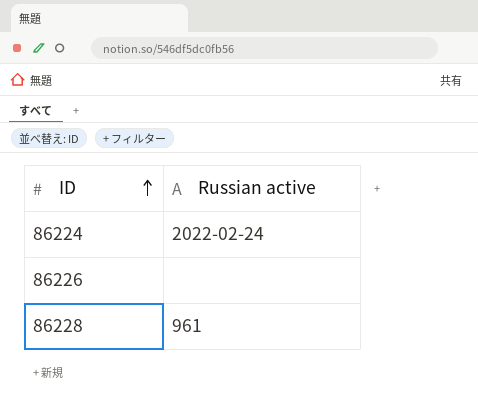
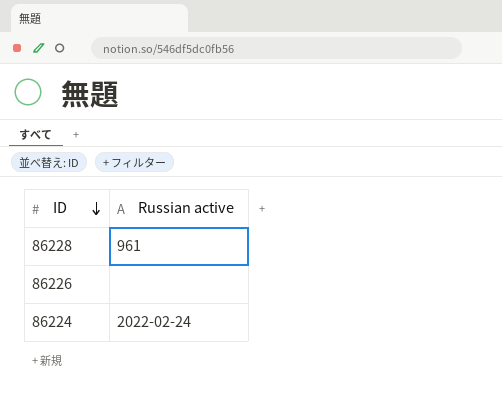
row order: ID ascending -> ID descending

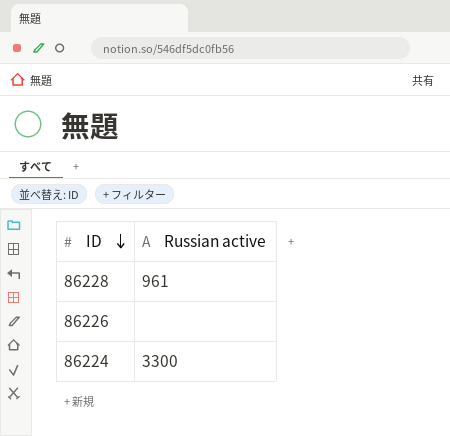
86224 | Russian active: 2022-02-24 -> 3300

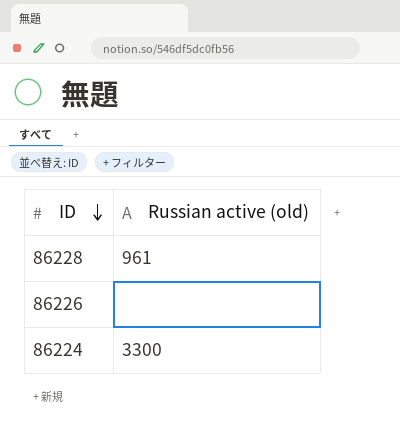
column name: Russian active -> Russian active (old)

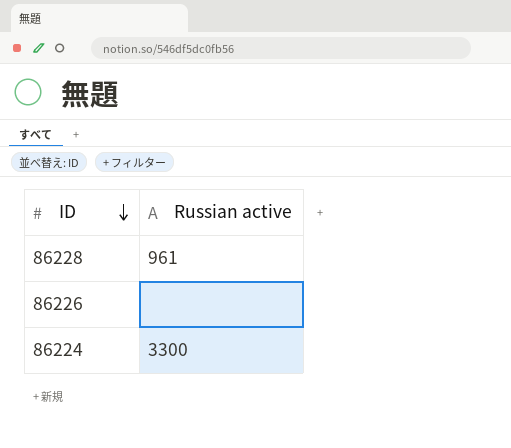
column name: Russian active (old) -> Russian active

